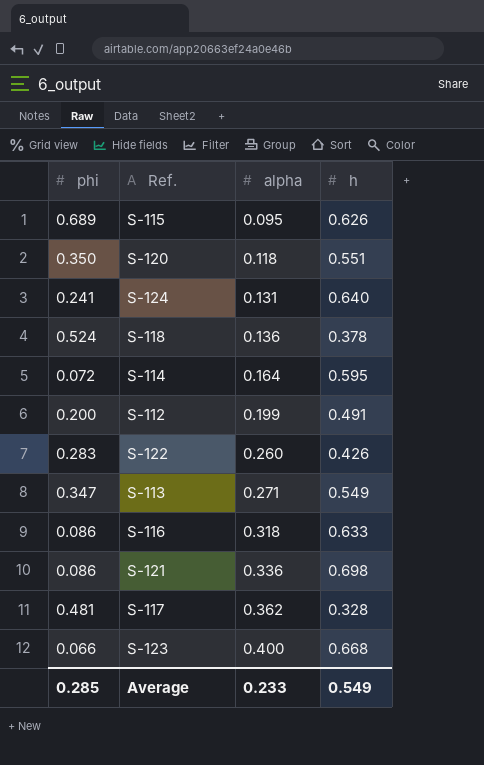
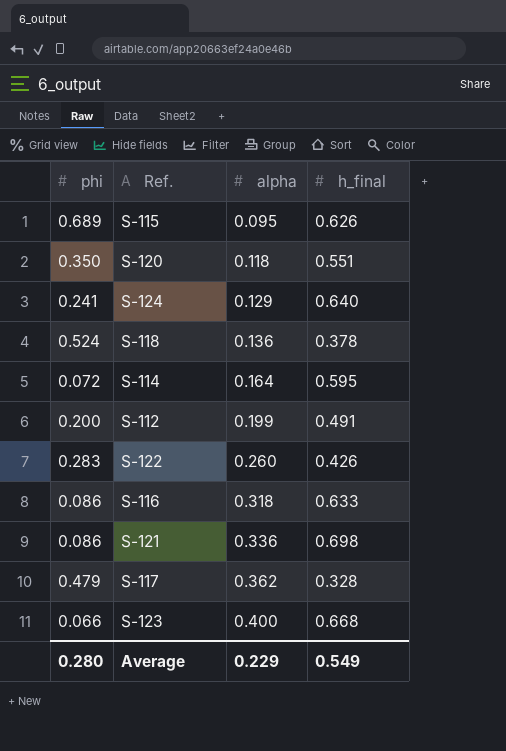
column name: h -> h_final
row S-113: 0.347 | 0.271 | 0.549 -> none
S-124 | alpha: 0.131 -> 0.129
S-117 | phi: 0.481 -> 0.479
Average | phi: 0.285 -> 0.280
Average | alpha: 0.233 -> 0.229

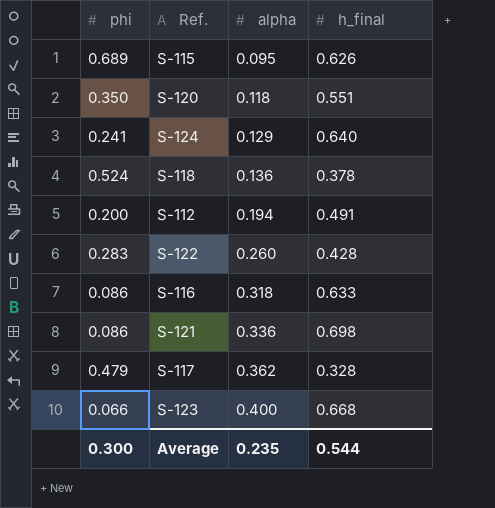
row S-114: 0.072 | 0.164 | 0.595 -> none
S-112 | alpha: 0.199 -> 0.194
S-122 | h_final: 0.426 -> 0.428
Average | phi: 0.280 -> 0.300
Average | alpha: 0.229 -> 0.235
Average | h_final: 0.549 -> 0.544

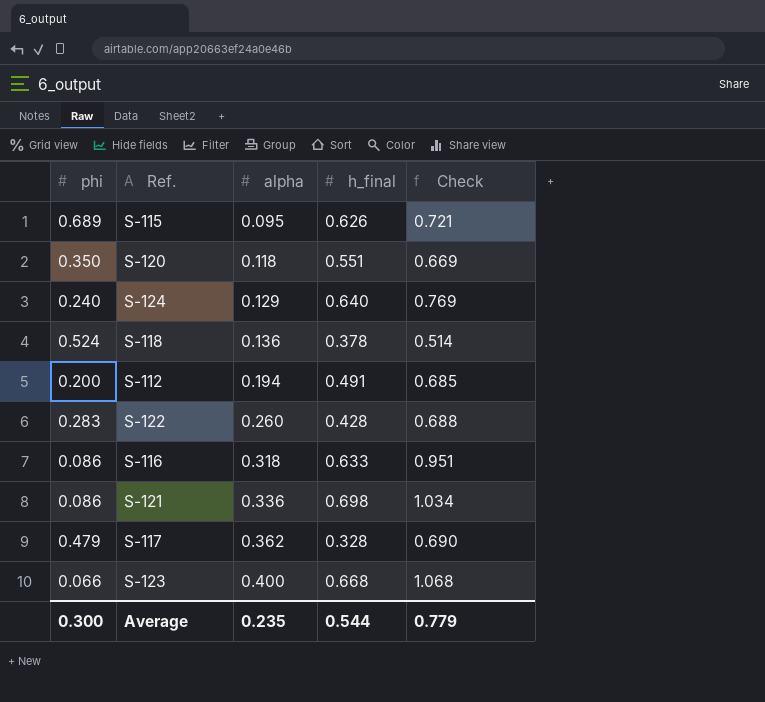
column Check | formula: none -> [alpha] + [h_final]
S-124 | phi: 0.241 -> 0.240

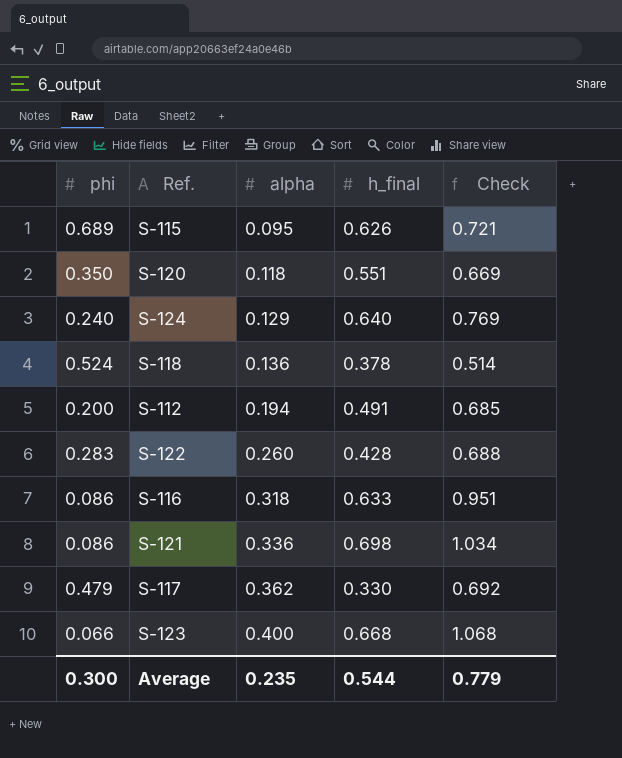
S-117 | h_final: 0.328 -> 0.330
S-117 | Check: 0.690 -> 0.692

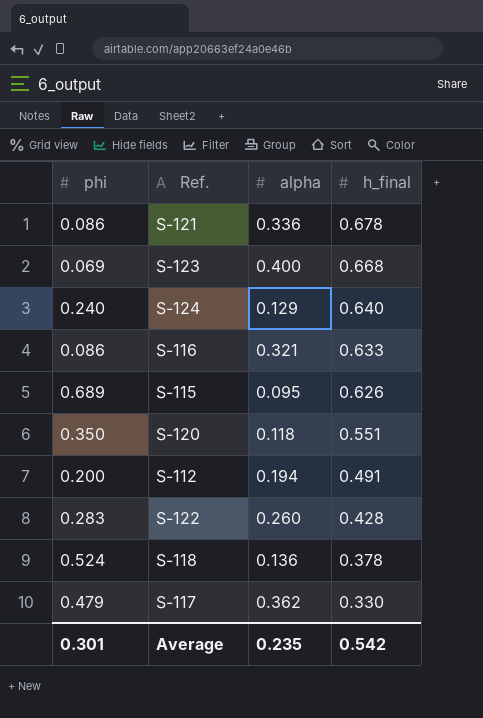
row order: alpha ascending -> h_final descending
column Check | formula: [alpha] + [h_final] -> none
S-121 | h_final: 0.698 -> 0.678
S-123 | phi: 0.066 -> 0.069
S-116 | alpha: 0.318 -> 0.321
Average | phi: 0.300 -> 0.301
Average | h_final: 0.544 -> 0.542

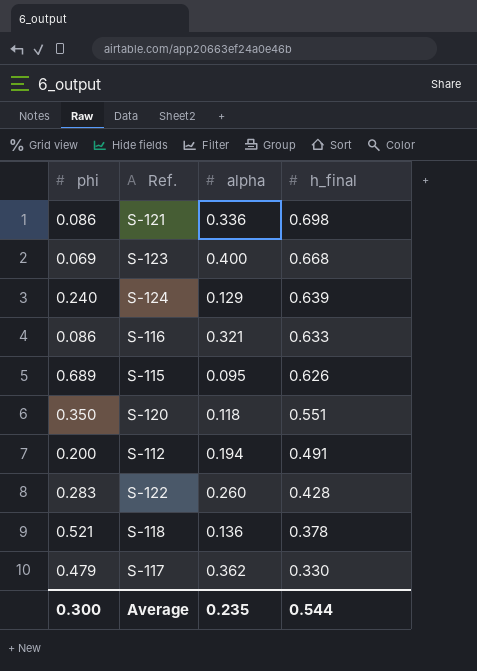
S-121 | h_final: 0.678 -> 0.698
S-124 | h_final: 0.640 -> 0.639
S-118 | phi: 0.524 -> 0.521
Average | phi: 0.301 -> 0.300
Average | h_final: 0.542 -> 0.544

